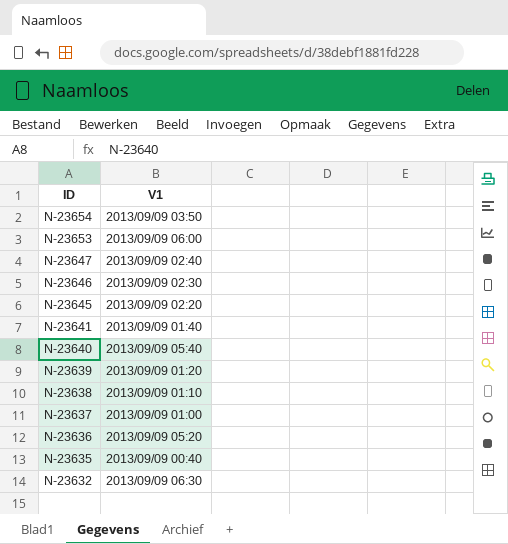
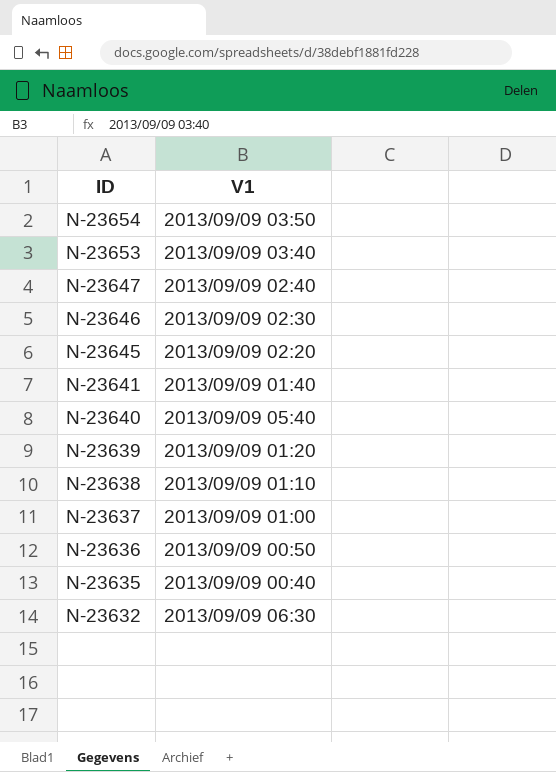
N-23653 | V1: 2013/09/09 06:00 -> 2013/09/09 03:40
N-23636 | V1: 2013/09/09 05:20 -> 2013/09/09 00:50

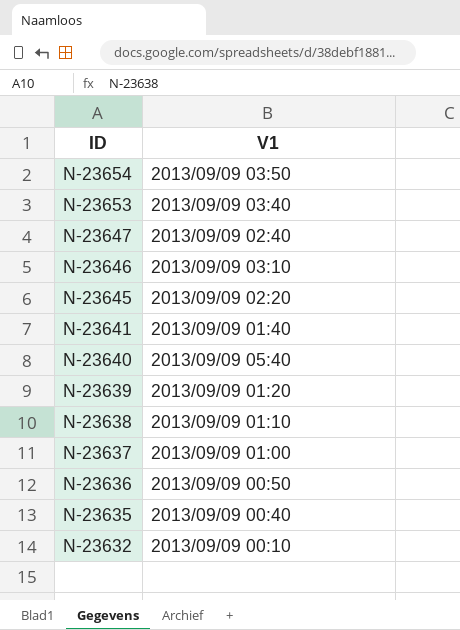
N-23646 | V1: 2013/09/09 02:30 -> 2013/09/09 03:10
N-23632 | V1: 2013/09/09 06:30 -> 2013/09/09 00:10

